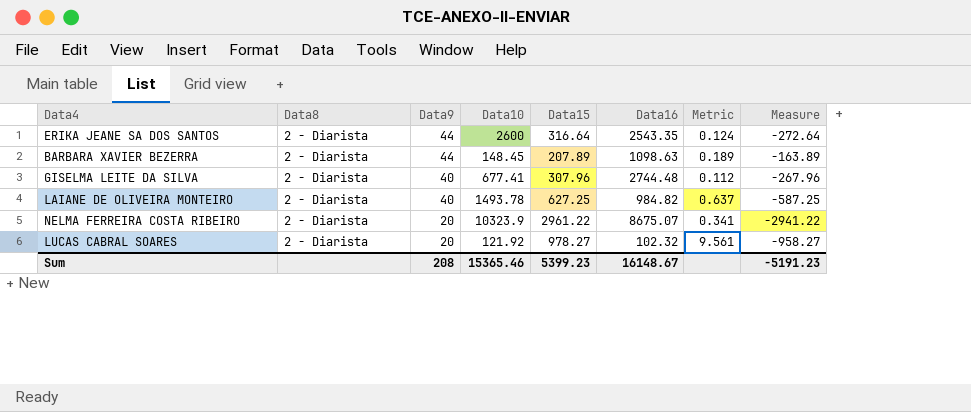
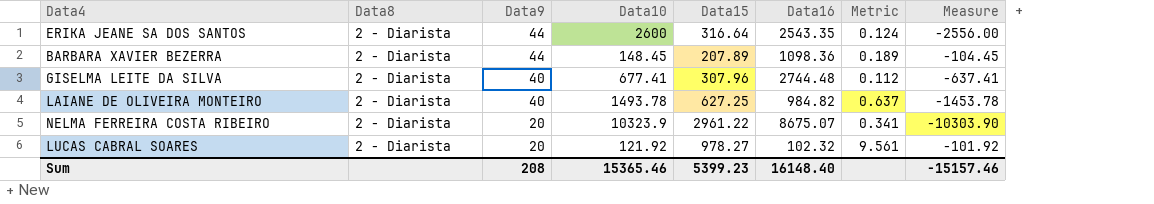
column Measure | formula: [Data9] - [Data15] -> [Data9] - [Data10]
BARBARA XAVIER BEZERRA | Data16: 1098.63 -> 1098.36
Sum | Data16: 16148.67 -> 16148.40
Sum | Measure: -5191.23 -> -15157.46

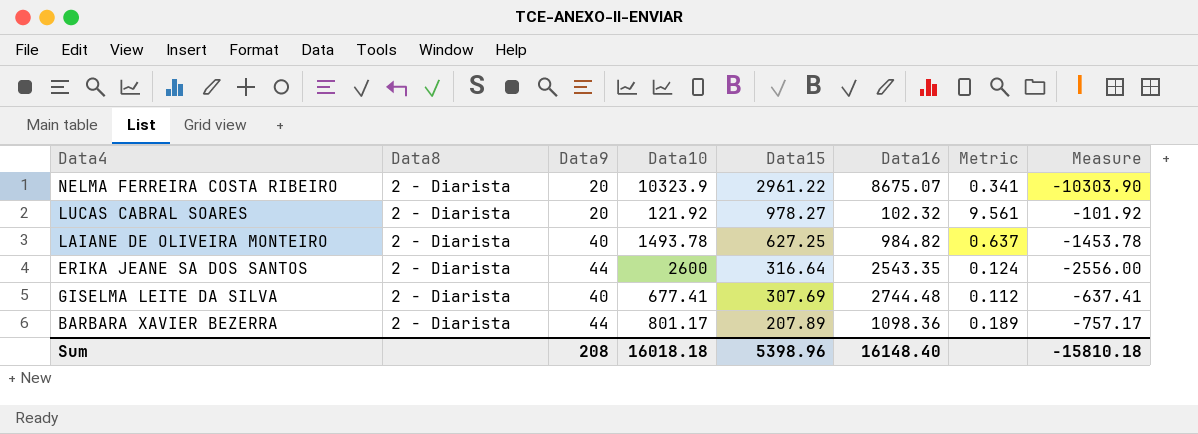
row order: Data9 descending -> Data15 descending
GISELMA LEITE DA SILVA | Data15: 307.96 -> 307.69
BARBARA XAVIER BEZERRA | Data10: 148.45 -> 801.17
BARBARA XAVIER BEZERRA | Measure: -104.45 -> -757.17
Sum | Data10: 15365.46 -> 16018.18
Sum | Data15: 5399.23 -> 5398.96
Sum | Measure: -15157.46 -> -15810.18

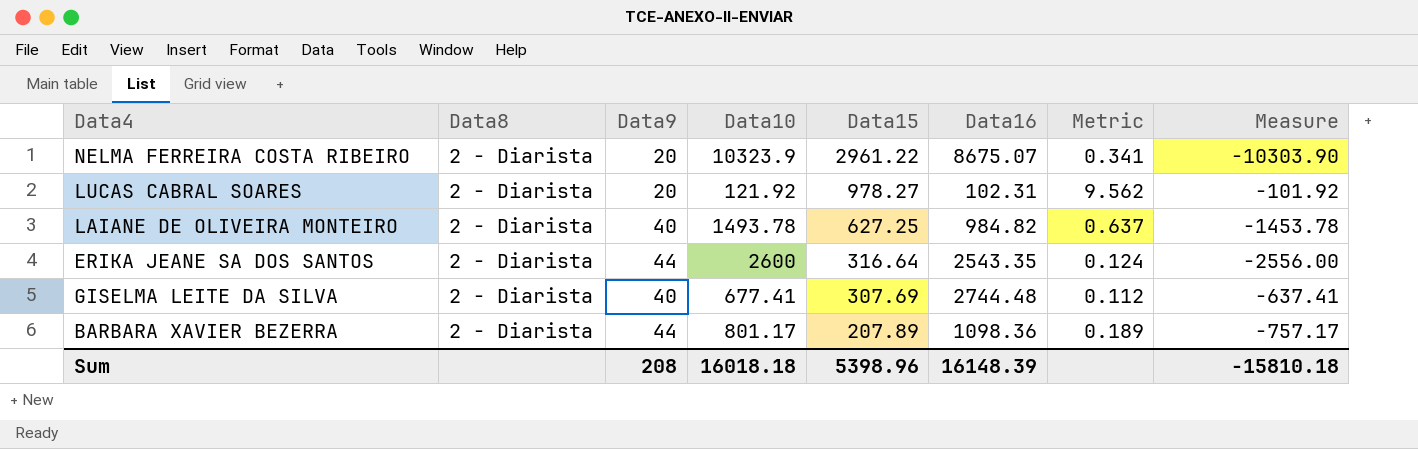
LUCAS CABRAL SOARES | Data16: 102.32 -> 102.31
LUCAS CABRAL SOARES | Metric: 9.561 -> 9.562
Sum | Data16: 16148.40 -> 16148.39

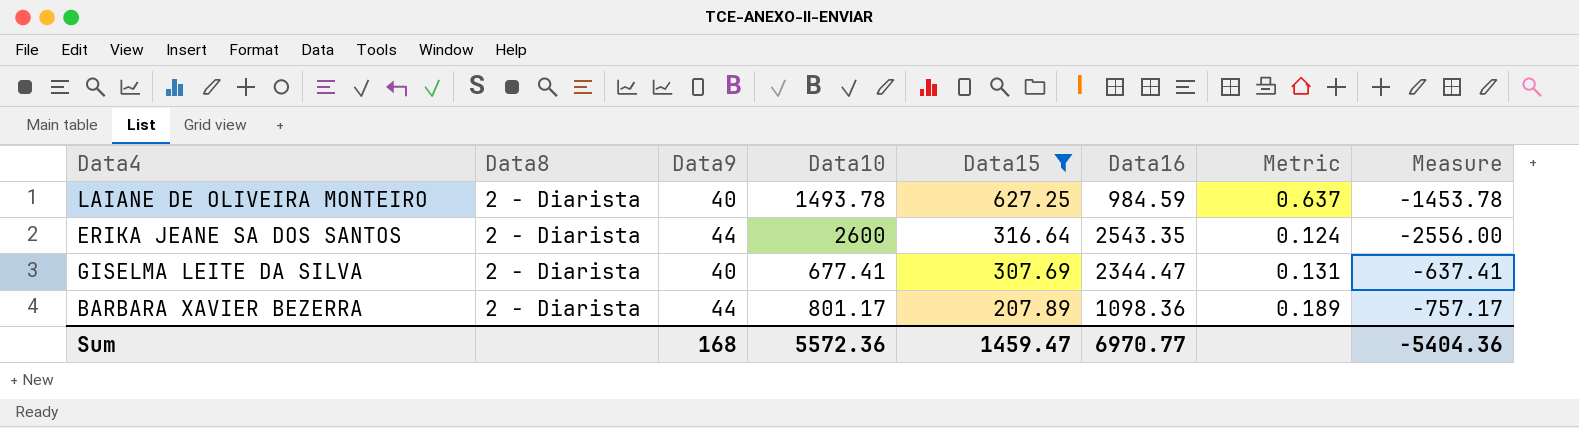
filter: none -> Data15 <= 627.25
LAIANE DE OLIVEIRA MONTEIRO | Data16: 984.82 -> 984.59
GISELMA LEITE DA SILVA | Data16: 2744.48 -> 2344.47
GISELMA LEITE DA SILVA | Metric: 0.112 -> 0.131
Sum | Data9: 208 -> 168
Sum | Data10: 16018.18 -> 5572.36
Sum | Data15: 5398.96 -> 1459.47
Sum | Data16: 16148.39 -> 6970.77
Sum | Measure: -15810.18 -> -5404.36

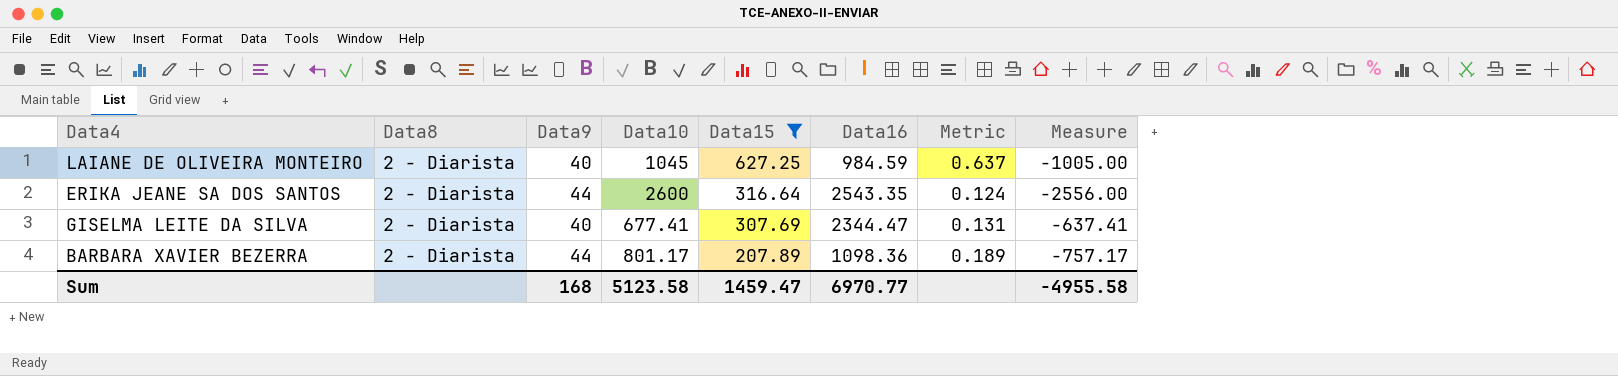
LAIANE DE OLIVEIRA MONTEIRO | Data10: 1493.78 -> 1045
LAIANE DE OLIVEIRA MONTEIRO | Measure: -1453.78 -> -1005.00
Sum | Data10: 5572.36 -> 5123.58
Sum | Measure: -5404.36 -> -4955.58

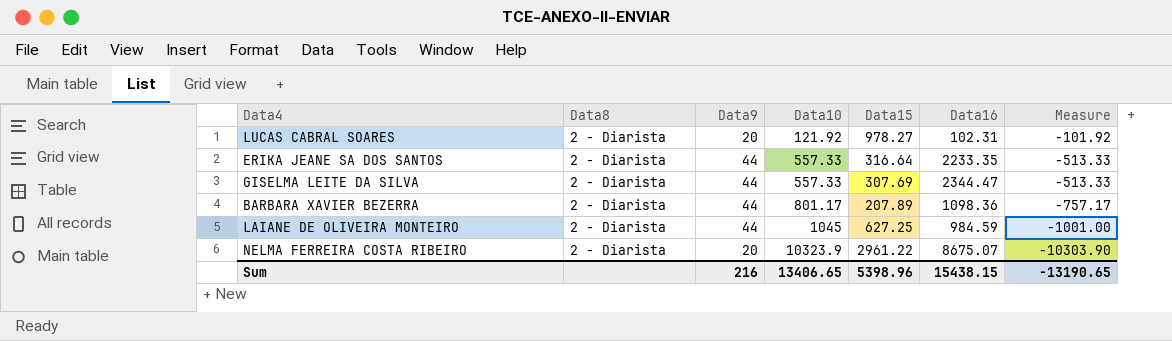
filter: Data15 <= 627.25 -> none
row order: Data15 descending -> Data10 ascending
column Metric | formula: [Data15] / [Data16] -> none
ERIKA JEANE SA DOS SANTOS | Data10: 2600 -> 557.33
ERIKA JEANE SA DOS SANTOS | Data16: 2543.35 -> 2233.35
ERIKA JEANE SA DOS SANTOS | Measure: -2556.00 -> -513.33
GISELMA LEITE DA SILVA | Data9: 40 -> 44
GISELMA LEITE DA SILVA | Data10: 677.41 -> 557.33
GISELMA LEITE DA SILVA | Measure: -637.41 -> -513.33
LAIANE DE OLIVEIRA MONTEIRO | Data9: 40 -> 44
LAIANE DE OLIVEIRA MONTEIRO | Measure: -1005.00 -> -1001.00
Sum | Data9: 168 -> 216
Sum | Data10: 5123.58 -> 13406.65
Sum | Data15: 1459.47 -> 5398.96
Sum | Data16: 6970.77 -> 15438.15
Sum | Measure: -4955.58 -> -13190.65

